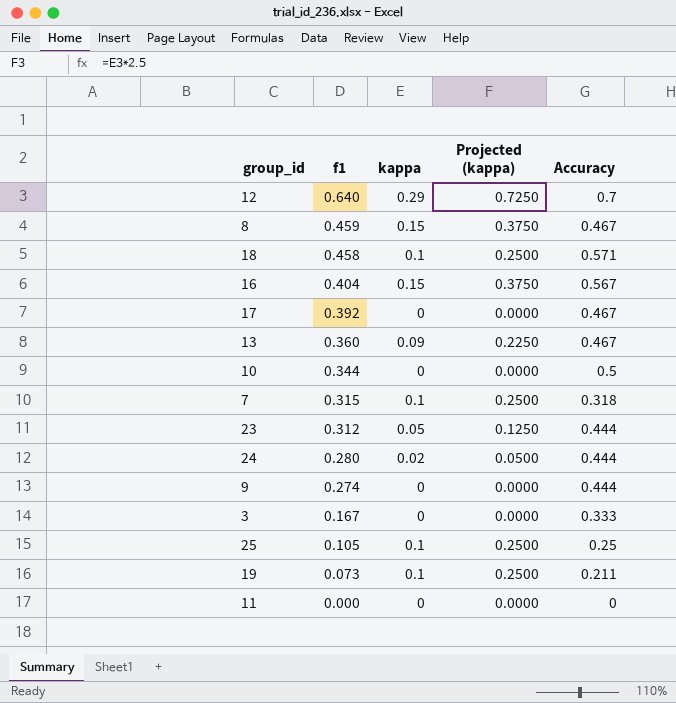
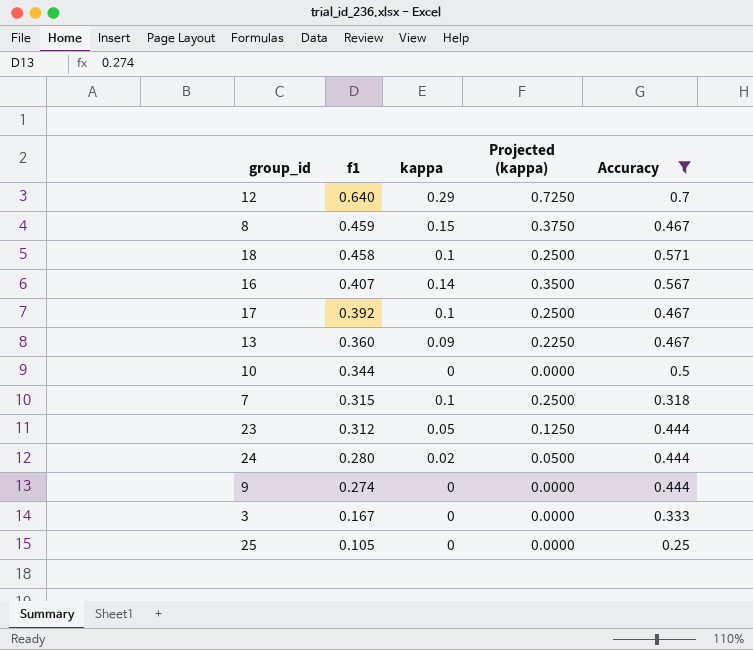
filter: none -> Accuracy >= 0.25
16 | f1: 0.404 -> 0.407
16 | kappa: 0.15 -> 0.14
16 | Projected (kappa): 0.3750 -> 0.3500
17 | kappa: 0 -> 0.1
17 | Projected (kappa): 0.0000 -> 0.2500
25 | kappa: 0.1 -> 0
25 | Projected (kappa): 0.2500 -> 0.0000

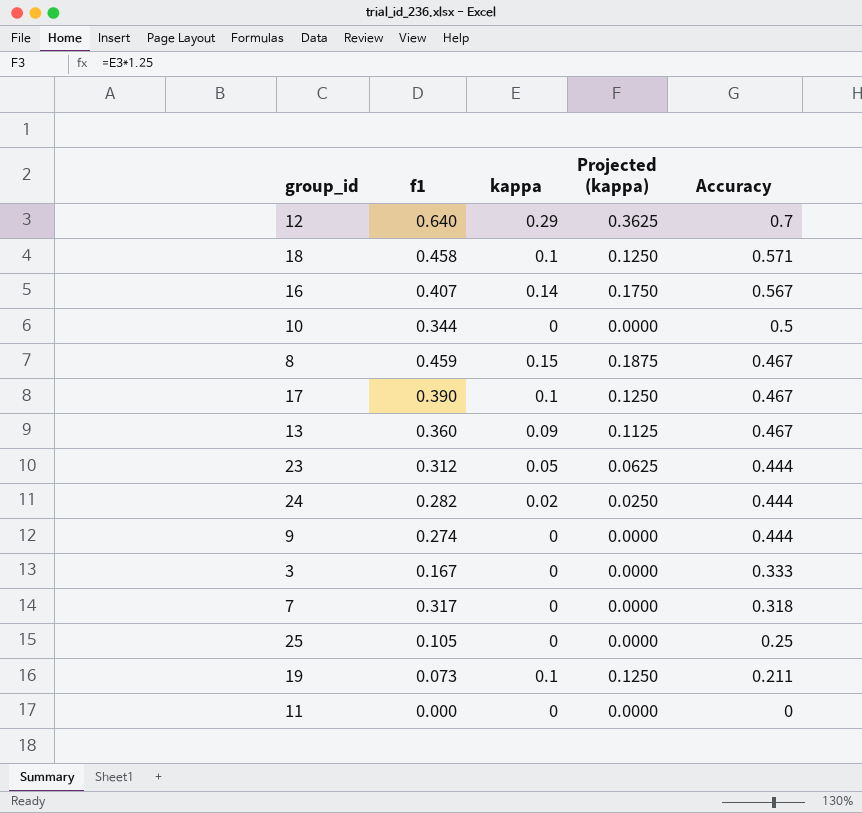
filter: Accuracy >= 0.25 -> none
row order: f1 descending -> Accuracy descending
column Projected (kappa) | formula: [kappa] * 2.5 -> [kappa] * 1.25
17 | f1: 0.392 -> 0.390
24 | f1: 0.280 -> 0.282
7 | f1: 0.315 -> 0.317
7 | kappa: 0.1 -> 0

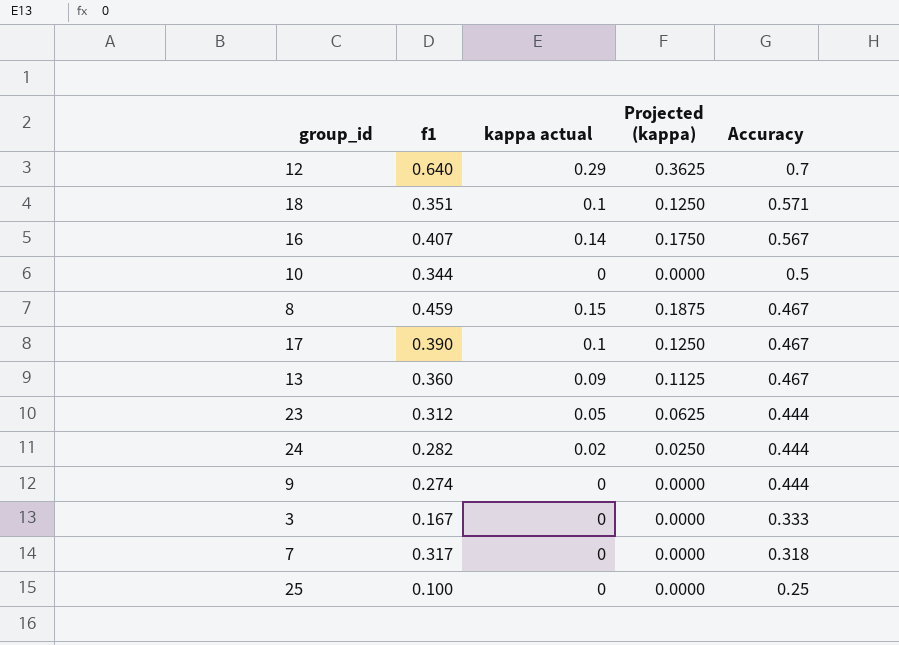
column name: kappa -> kappa actual
row 19: 0.073 | 0.1 | 0.1250 | 0.211 -> none
row 11: 0.000 | 0 | 0.0000 | 0 -> none
18 | f1: 0.458 -> 0.351
25 | f1: 0.105 -> 0.100

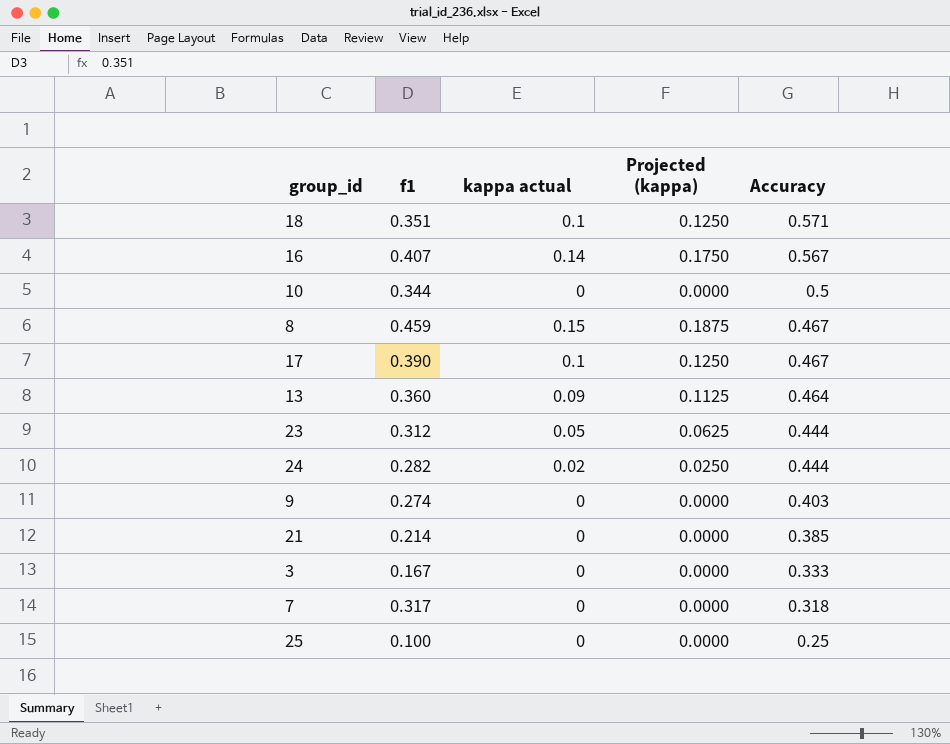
row 12: 0.640 | 0.29 | 0.3625 | 0.7 -> none
13 | Accuracy: 0.467 -> 0.464
9 | Accuracy: 0.444 -> 0.403
row 21: none -> 0.214 | 0 | 0.0000 | 0.385

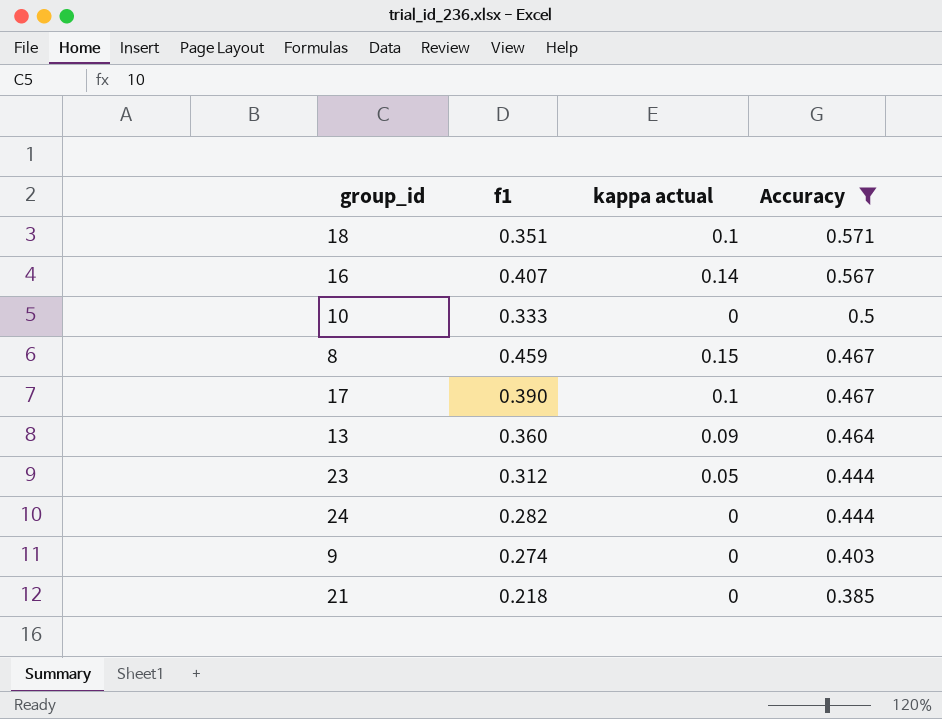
filter: none -> Accuracy >= 0.385
column Projected (kappa) | formula: [kappa actual] * 1.25 -> none
10 | f1: 0.344 -> 0.333
24 | kappa actual: 0.02 -> 0
21 | f1: 0.214 -> 0.218

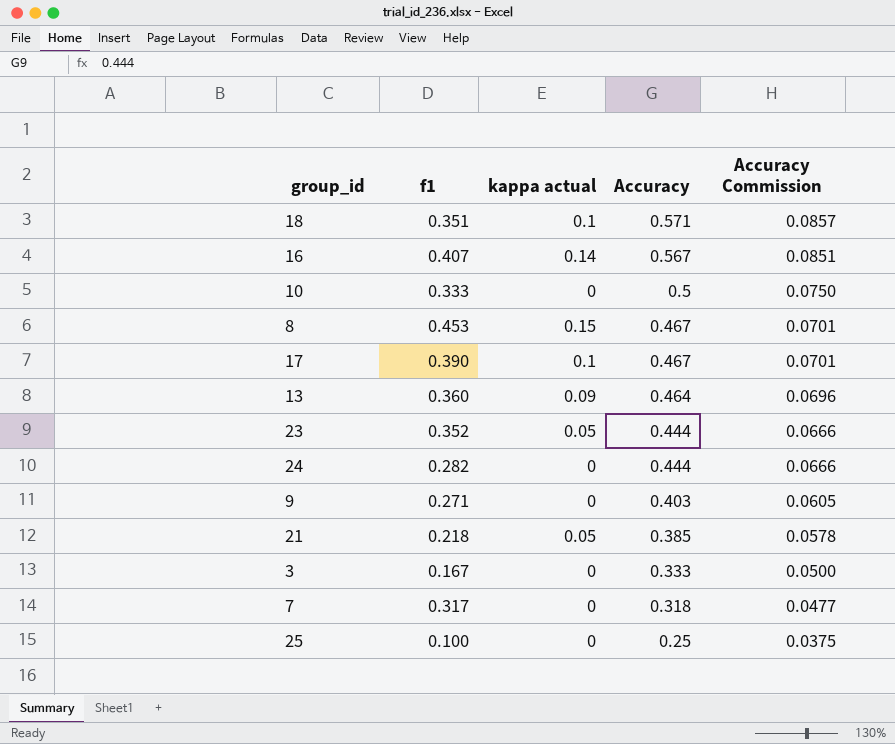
filter: Accuracy >= 0.385 -> none
column Accuracy Commission | formula: none -> [Accuracy] * 0.15
8 | f1: 0.459 -> 0.453
23 | f1: 0.312 -> 0.352
9 | f1: 0.274 -> 0.271
21 | kappa actual: 0 -> 0.05

